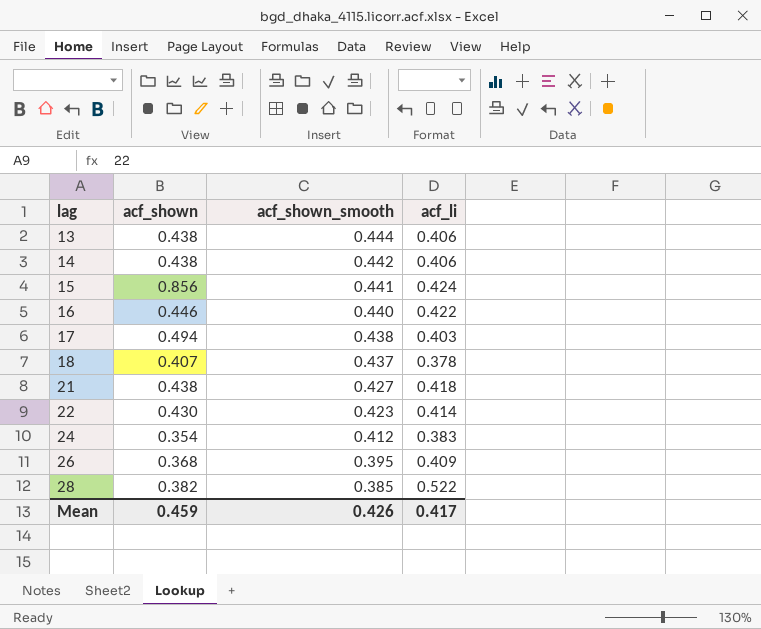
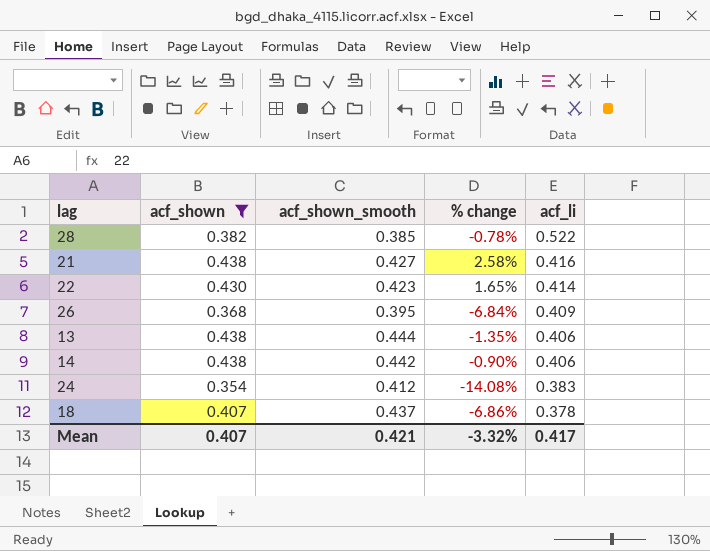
filter: none -> acf_shown <= 0.438
row order: lag ascending -> acf_li descending
column % change | formula: none -> ([acf_shown] - [acf_shown_smooth]) / [acf_shown_smooth]
21 | acf_li: 0.418 -> 0.416
Mean | acf_shown: 0.459 -> 0.407
Mean | acf_shown_smooth: 0.426 -> 0.421

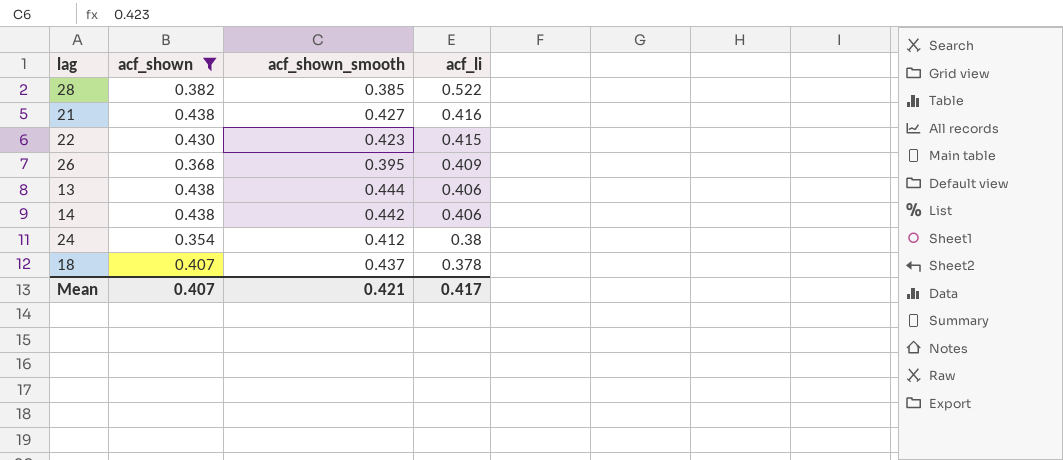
column % change | formula: ([acf_shown] - [acf_shown_smooth]) / [acf_shown_smooth] -> none
22 | acf_li: 0.414 -> 0.415
24 | acf_li: 0.383 -> 0.38

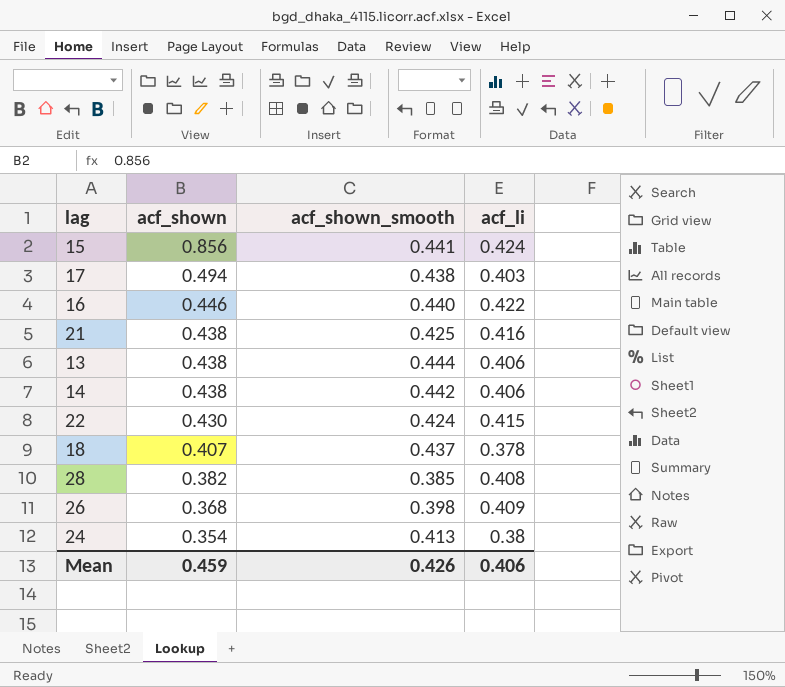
filter: acf_shown <= 0.438 -> none
row order: acf_li descending -> acf_shown descending
21 | acf_shown_smooth: 0.427 -> 0.425
22 | acf_shown_smooth: 0.423 -> 0.424
28 | acf_li: 0.522 -> 0.408
26 | acf_shown_smooth: 0.395 -> 0.398
24 | acf_shown_smooth: 0.412 -> 0.413
Mean | acf_shown: 0.407 -> 0.459
Mean | acf_shown_smooth: 0.421 -> 0.426
Mean | acf_li: 0.417 -> 0.406

